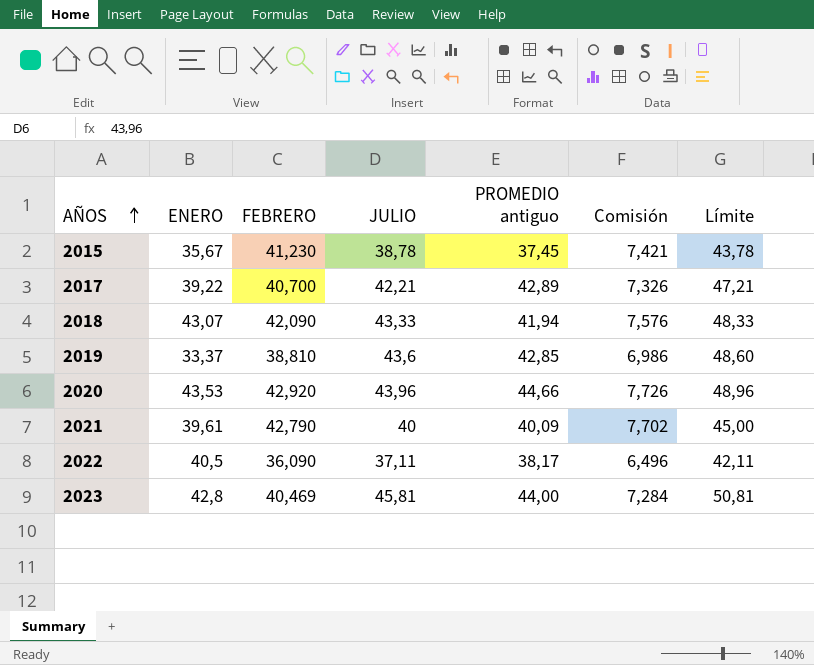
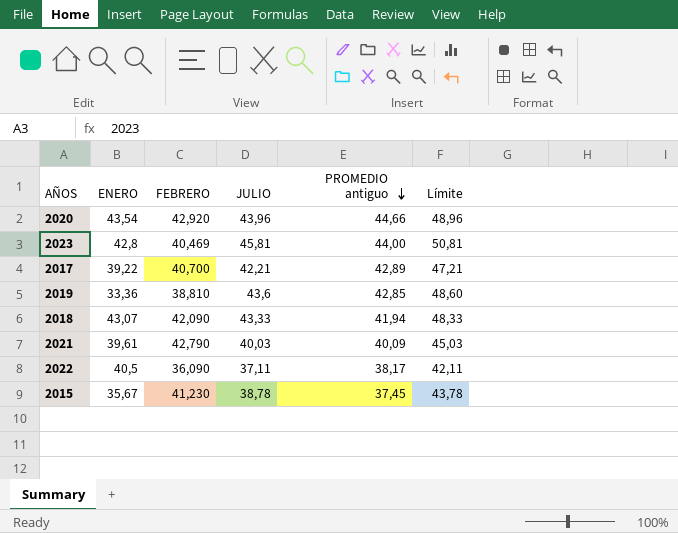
row order: AÑOS ascending -> PROMEDIO antiguo descending
column Comisión | formula: [FEBRERO] * 0,18 -> none
2020 | ENERO: 43,53 -> 43,54
2019 | ENERO: 33,37 -> 33,36
2021 | JULIO: 40 -> 40,03
2021 | Límite: 45,00 -> 45,03

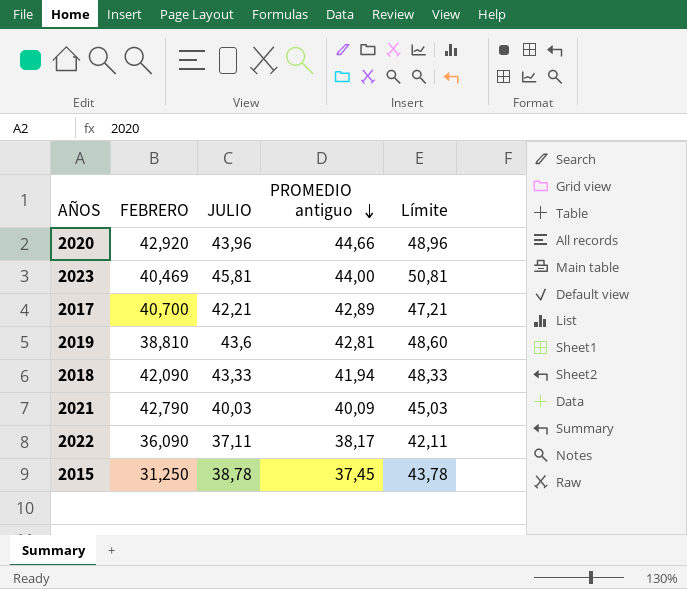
column ENERO | position: 2 -> none
2019 | PROMEDIO antiguo: 42,85 -> 42,81
2015 | FEBRERO: 41,230 -> 31,250

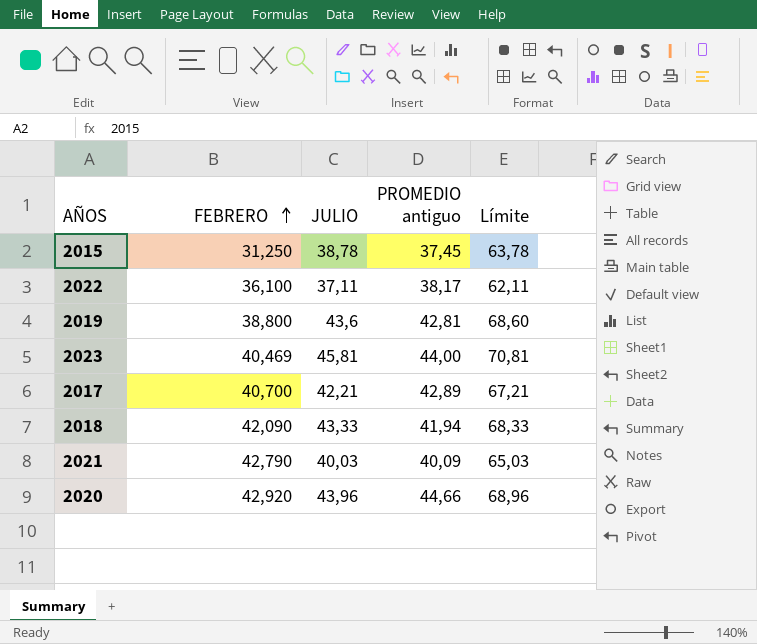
row order: PROMEDIO antiguo descending -> FEBRERO ascending
column Límite | formula: [JULIO] + 5 -> [JULIO] + 25
2022 | FEBRERO: 36,090 -> 36,100
2019 | FEBRERO: 38,810 -> 38,800

